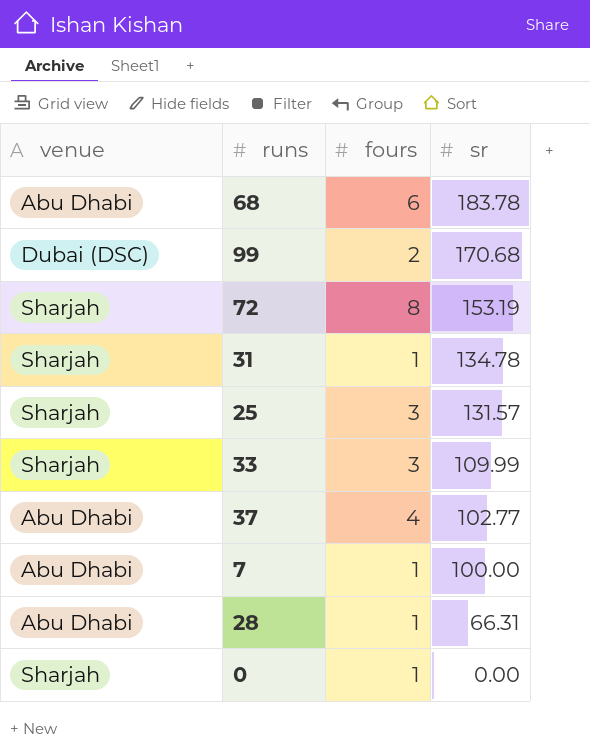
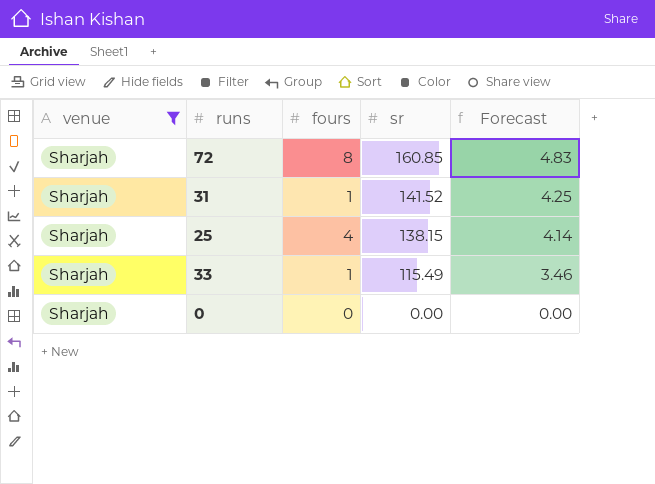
filter: none -> venue = Sharjah
column Forecast | formula: none -> [sr] * 0.03
72 | sr: 153.19 -> 160.85
31 | sr: 134.78 -> 141.52
25 | fours: 3 -> 4
25 | sr: 131.57 -> 138.15
33 | fours: 3 -> 1
33 | sr: 109.99 -> 115.49
0 | fours: 1 -> 0

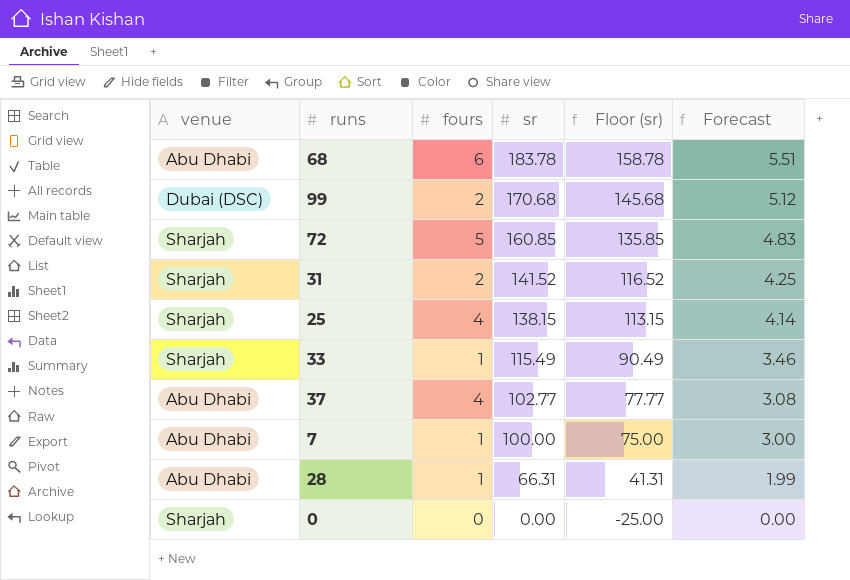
filter: venue = Sharjah -> none
column Floor (sr) | formula: none -> [sr] - 25
72 | fours: 8 -> 5
31 | fours: 1 -> 2

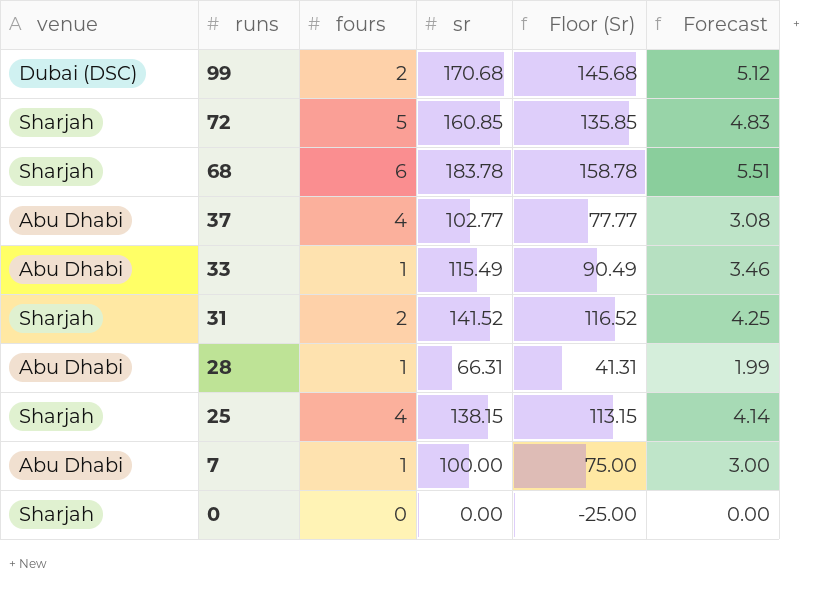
row order: sr descending -> runs descending
column name: Floor (sr) -> Floor (Sr)
68 | venue: Abu Dhabi -> Sharjah
33 | venue: Sharjah -> Abu Dhabi

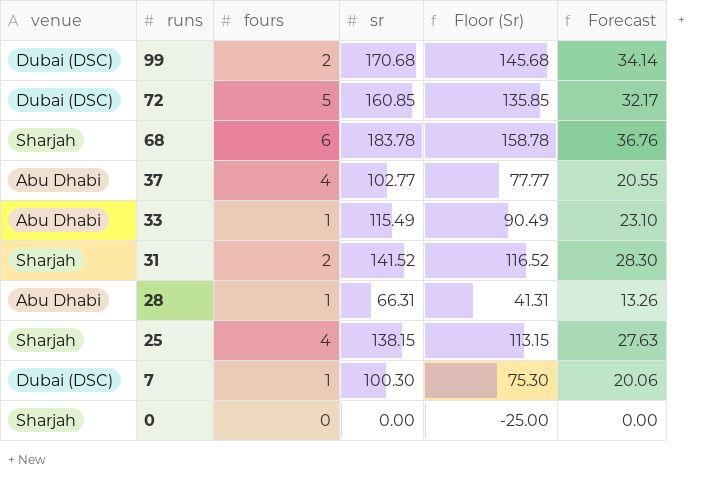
column Forecast | formula: [sr] * 0.03 -> [sr] * 0.2
72 | venue: Sharjah -> Dubai (DSC)
7 | venue: Abu Dhabi -> Dubai (DSC)
7 | sr: 100.00 -> 100.30
7 | Floor (Sr): 75.00 -> 75.30

